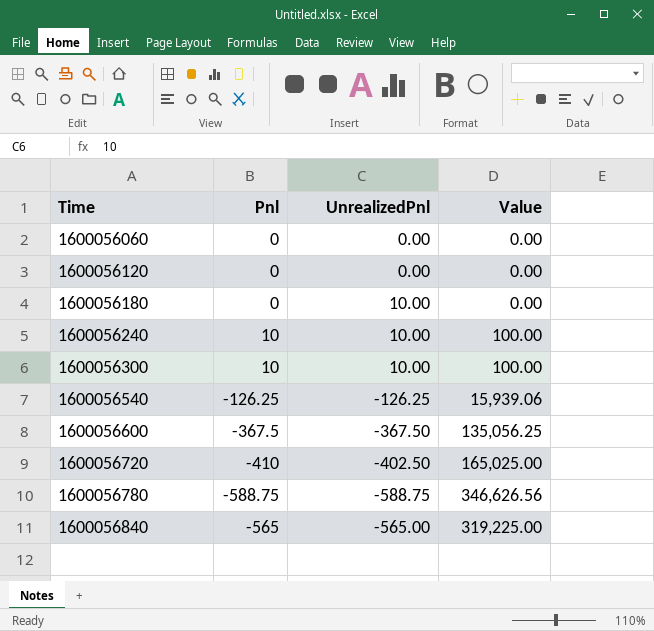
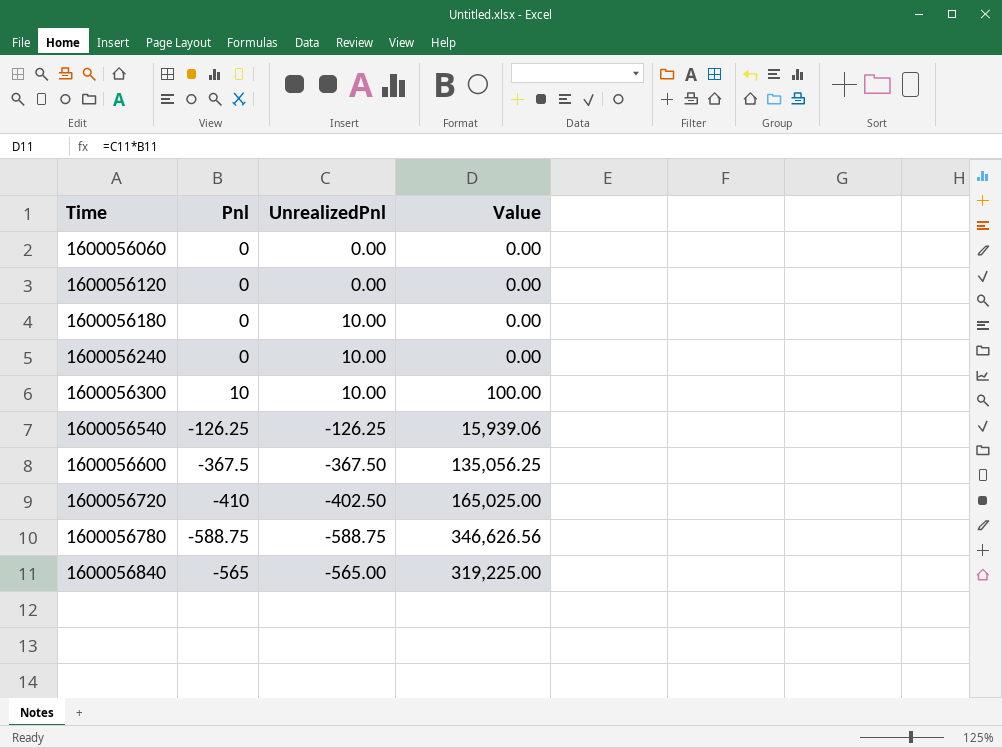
1600056240 | Pnl: 10 -> 0
1600056240 | Value: 100.00 -> 0.00

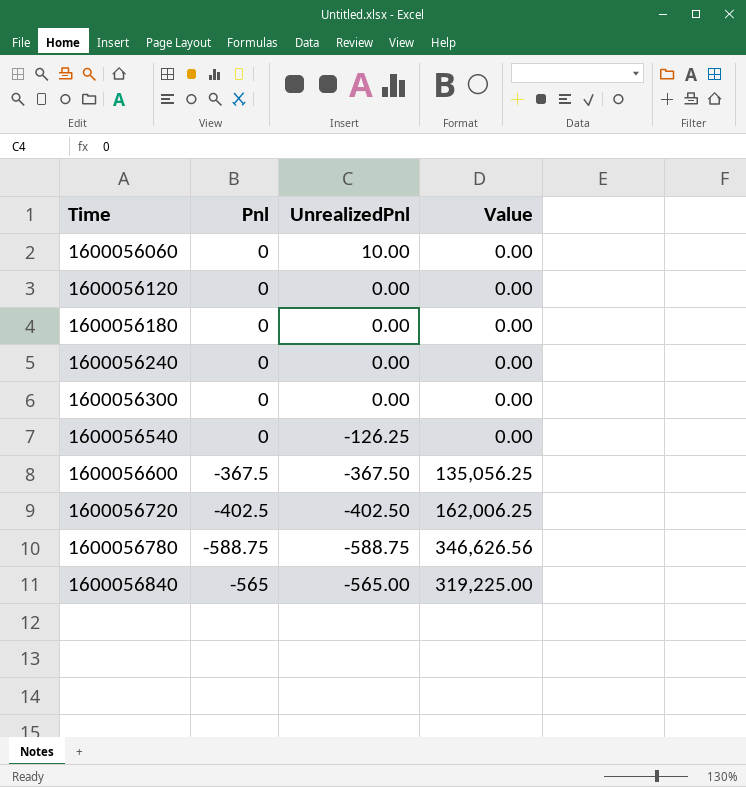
1600056060 | UnrealizedPnl: 0.00 -> 10.00
1600056180 | UnrealizedPnl: 10.00 -> 0.00
1600056240 | UnrealizedPnl: 10.00 -> 0.00
1600056300 | Pnl: 10 -> 0
1600056300 | UnrealizedPnl: 10.00 -> 0.00
1600056300 | Value: 100.00 -> 0.00
1600056540 | Pnl: -126.25 -> 0
1600056540 | Value: 15,939.06 -> 0.00
1600056720 | Pnl: -410 -> -402.5
1600056720 | Value: 165,025.00 -> 162,006.25

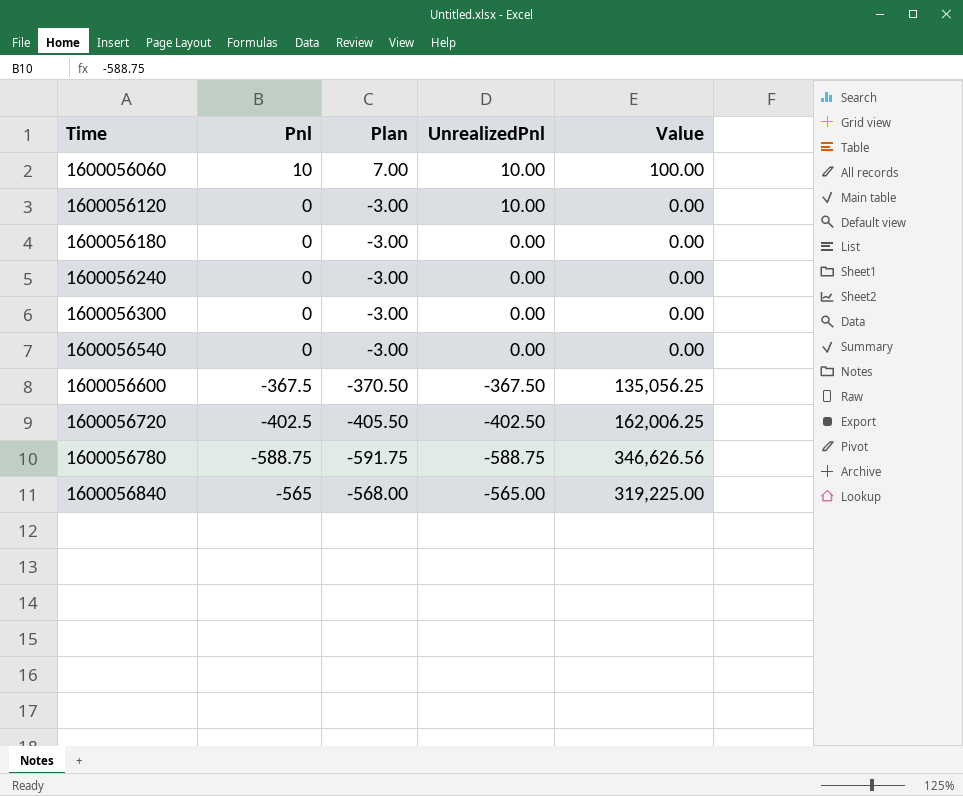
column Plan | formula: none -> [Pnl] - 3
1600056060 | Pnl: 0 -> 10
1600056060 | Value: 0.00 -> 100.00
1600056120 | UnrealizedPnl: 0.00 -> 10.00
1600056540 | UnrealizedPnl: -126.25 -> 0.00

